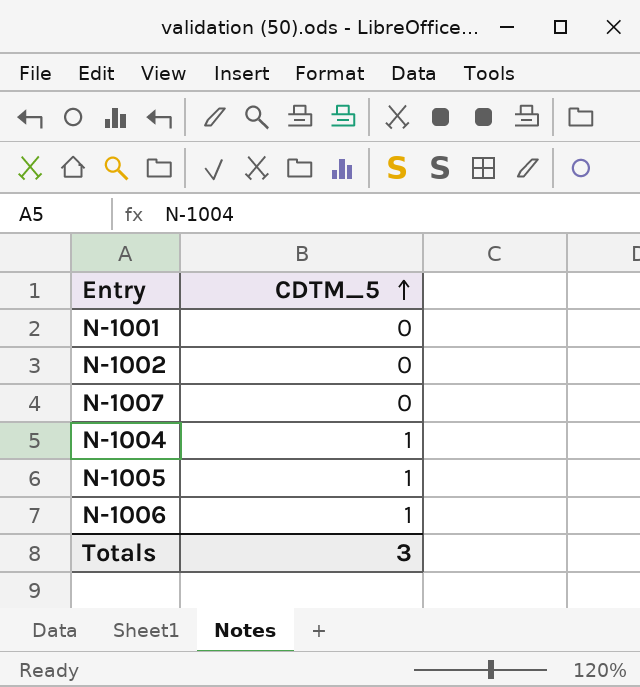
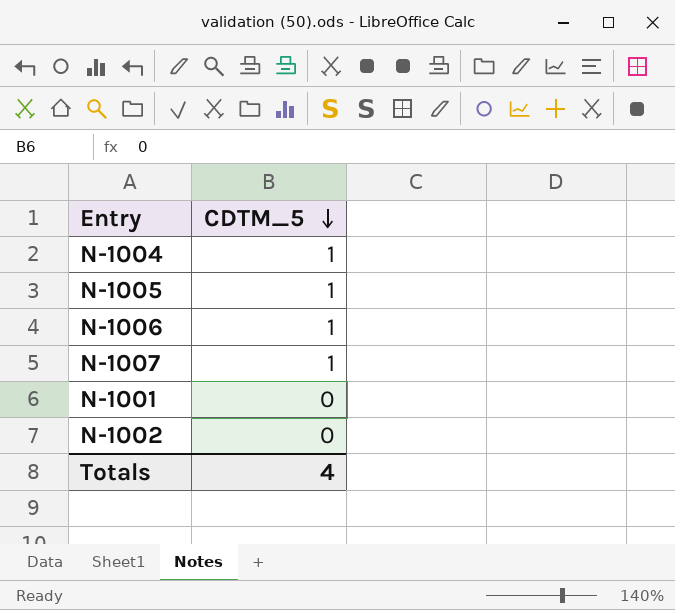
row order: CDTM_5 ascending -> CDTM_5 descending
N-1007 | CDTM_5: 0 -> 1
Totals | CDTM_5: 3 -> 4

